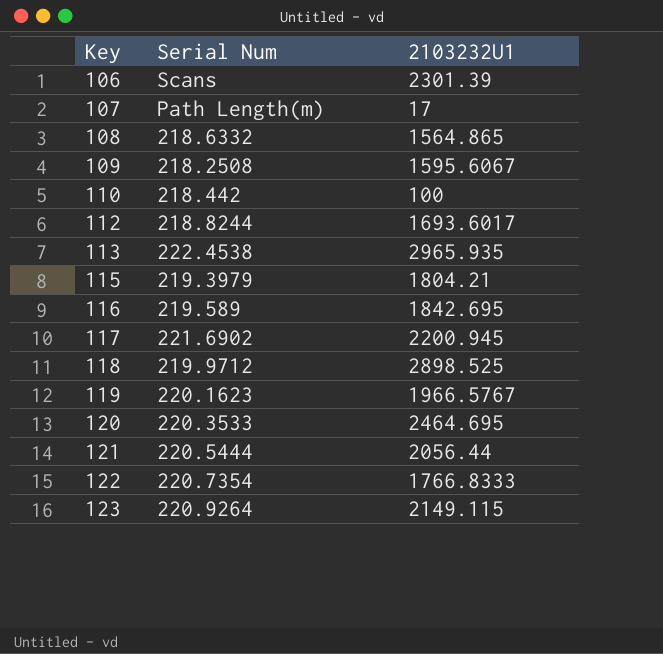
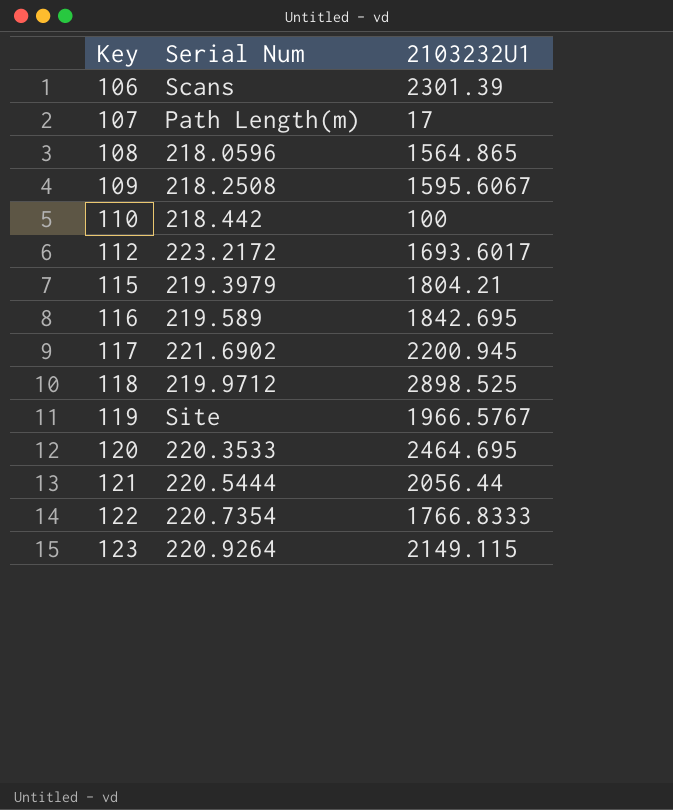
row 113: 222.4538 | 2965.935 -> none
108 | Serial Num: 218.6332 -> 218.0596
112 | Serial Num: 218.8244 -> 223.2172
119 | Serial Num: 220.1623 -> Site

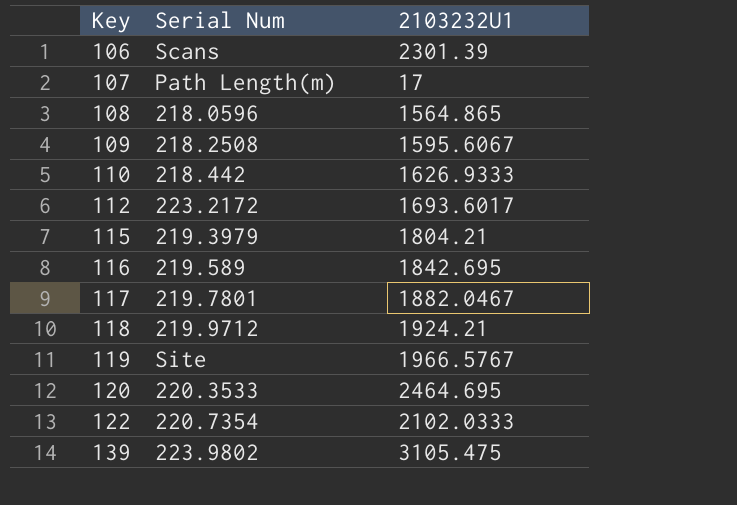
row 121: 220.5444 | 2056.44 -> none
row 123: 220.9264 | 2149.115 -> none
110 | 2103232U1: 100 -> 1626.9333
117 | Serial Num: 221.6902 -> 219.7801
117 | 2103232U1: 2200.945 -> 1882.0467
118 | 2103232U1: 2898.525 -> 1924.21
122 | 2103232U1: 1766.8333 -> 2102.0333
row 139: none -> 223.9802 | 3105.475

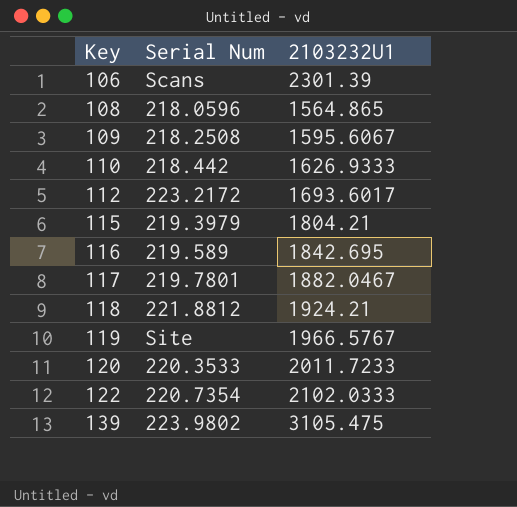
row 107: Path Length(m) | 17 -> none
118 | Serial Num: 219.9712 -> 221.8812
120 | 2103232U1: 2464.695 -> 2011.7233

